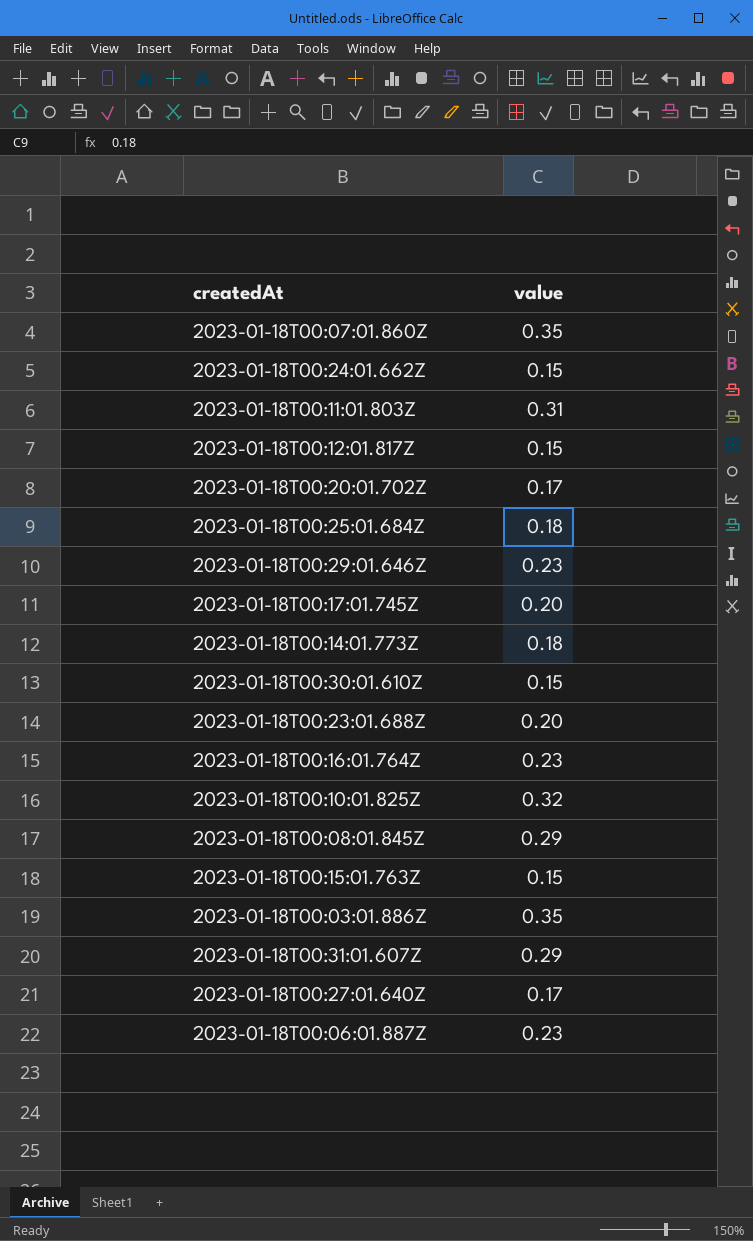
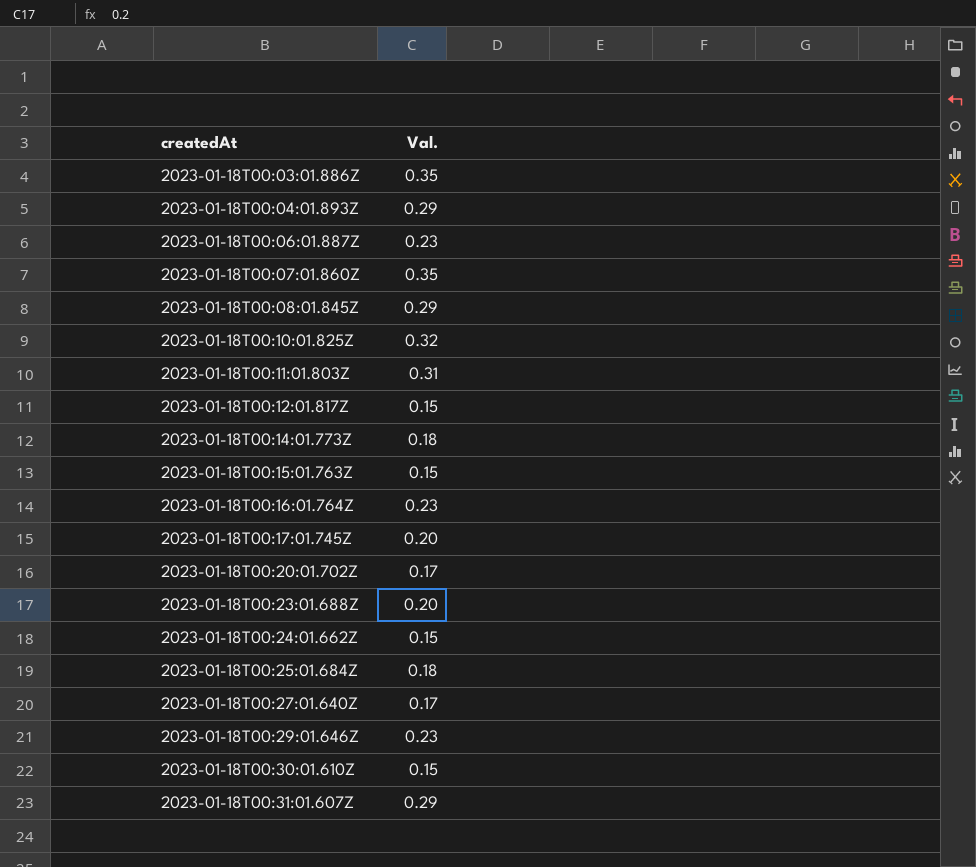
row order: none -> createdAt ascending
column name: value -> Val.
row 2023-01-18T00:04:01.893Z: none -> 0.29

